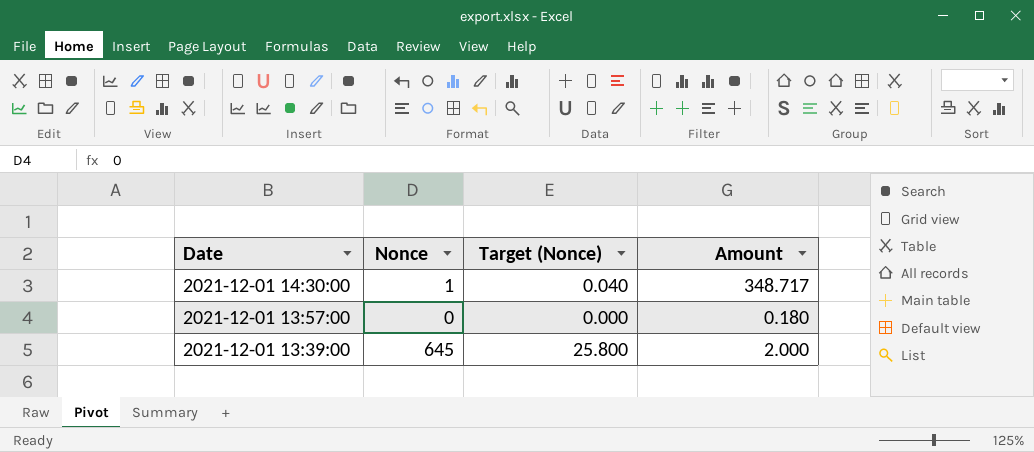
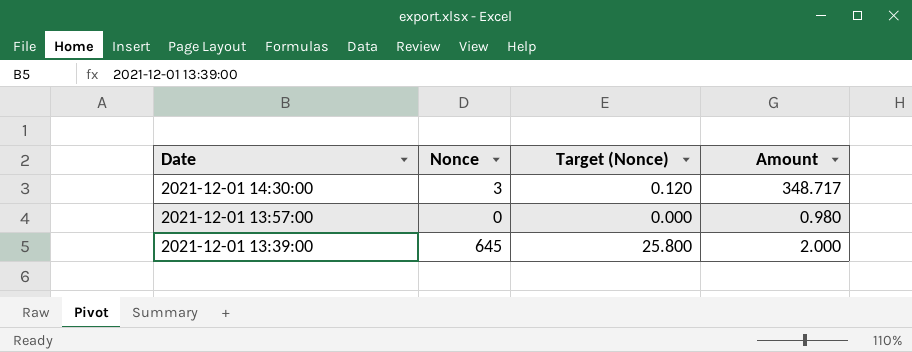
2021-12-01 14:30:00 | Nonce: 1 -> 3
2021-12-01 14:30:00 | Target (Nonce): 0.040 -> 0.120
2021-12-01 13:57:00 | Amount: 0.180 -> 0.980

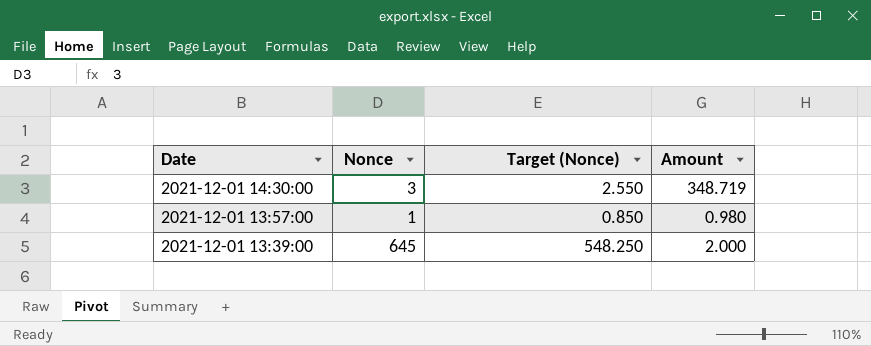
column Target (Nonce) | formula: [Nonce] * 0.04 -> [Nonce] * 0.85
2021-12-01 14:30:00 | Amount: 348.717 -> 348.719
2021-12-01 13:57:00 | Nonce: 0 -> 1

